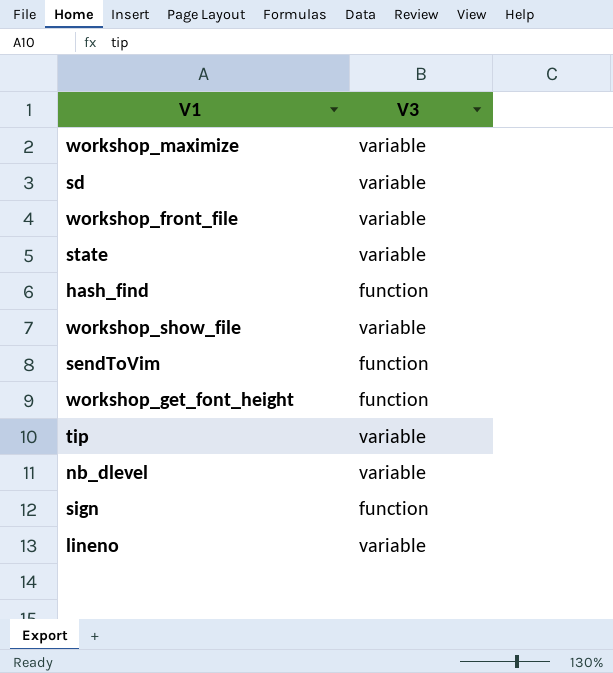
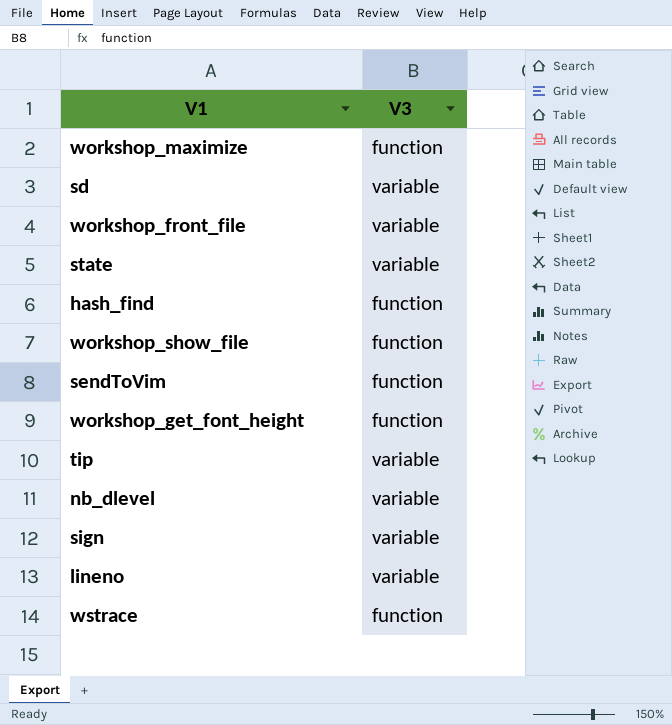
workshop_maximize | V3: variable -> function
workshop_show_file | V3: variable -> function
sign | V3: function -> variable
row wstrace: none -> function

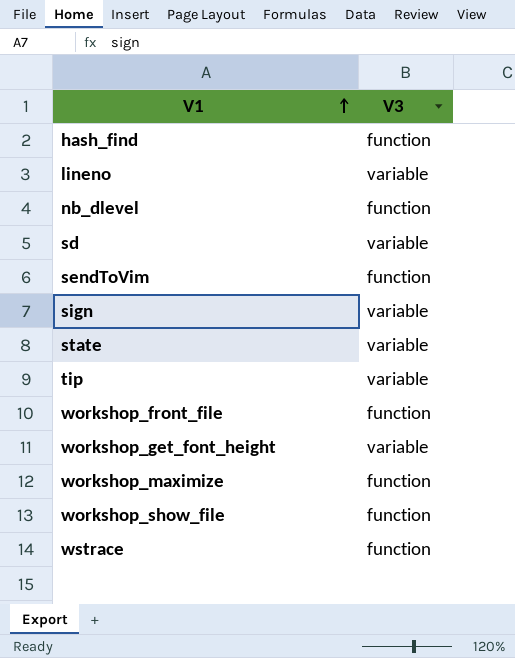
row order: none -> V1 ascending
nb_dlevel | V3: variable -> function
workshop_front_file | V3: variable -> function
workshop_get_font_height | V3: function -> variable

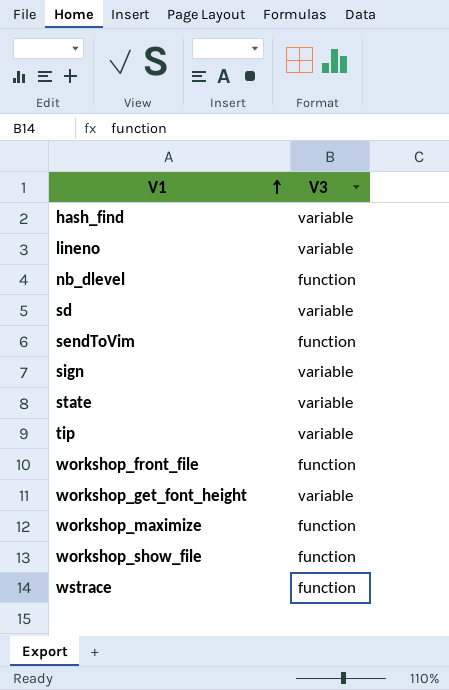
hash_find | V3: function -> variable

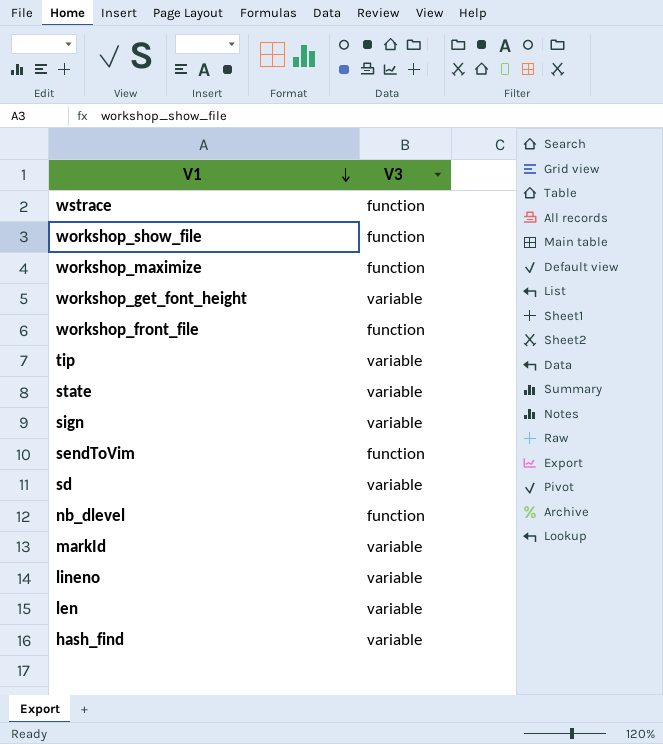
row order: V1 ascending -> V1 descending
row markId: none -> variable
row len: none -> variable

